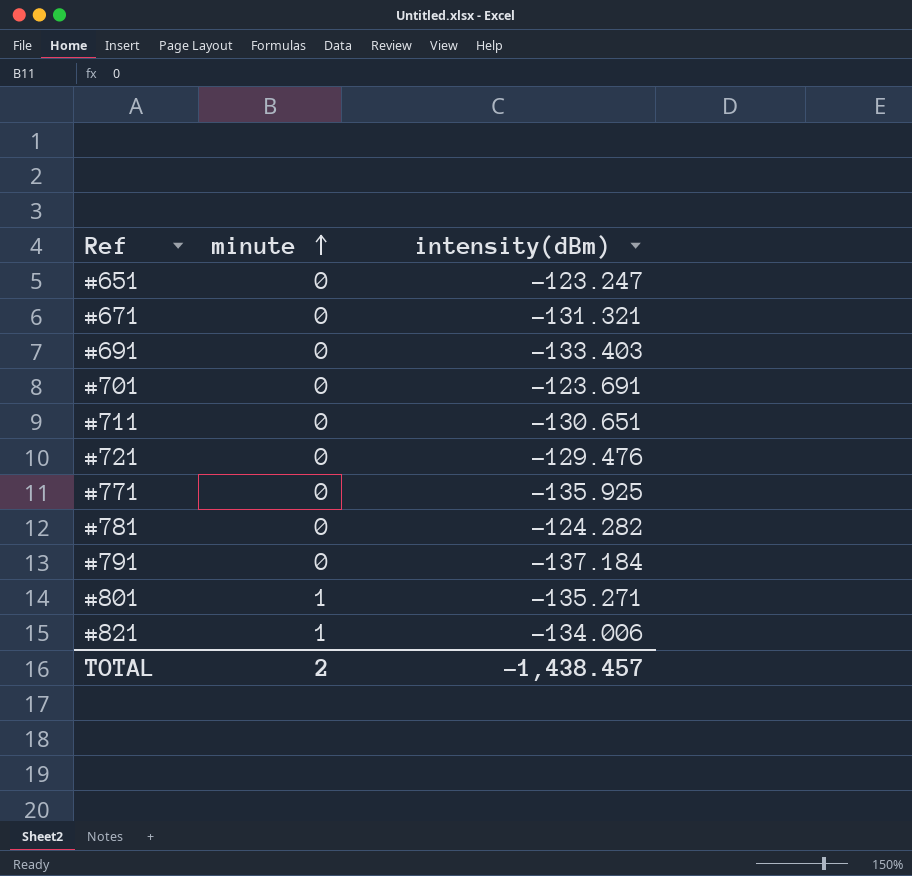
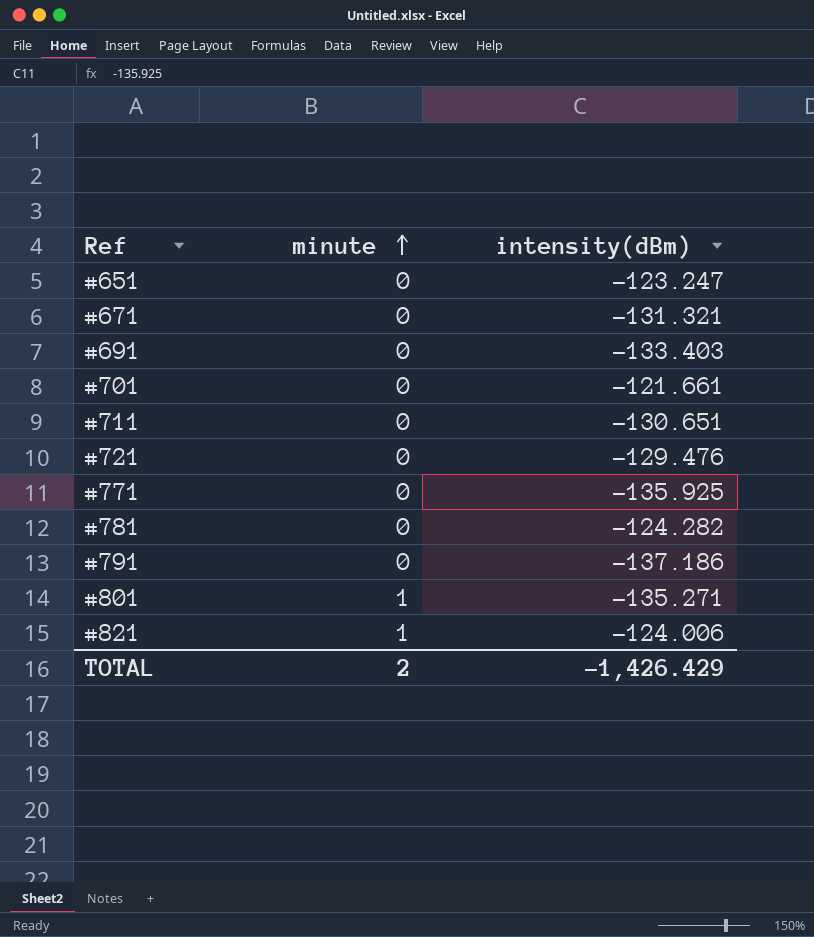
#701 | intensity(dBm): -123.691 -> -121.661
#791 | intensity(dBm): -137.184 -> -137.186
#821 | intensity(dBm): -134.006 -> -124.006
TOTAL | intensity(dBm): -1,438.457 -> -1,426.429

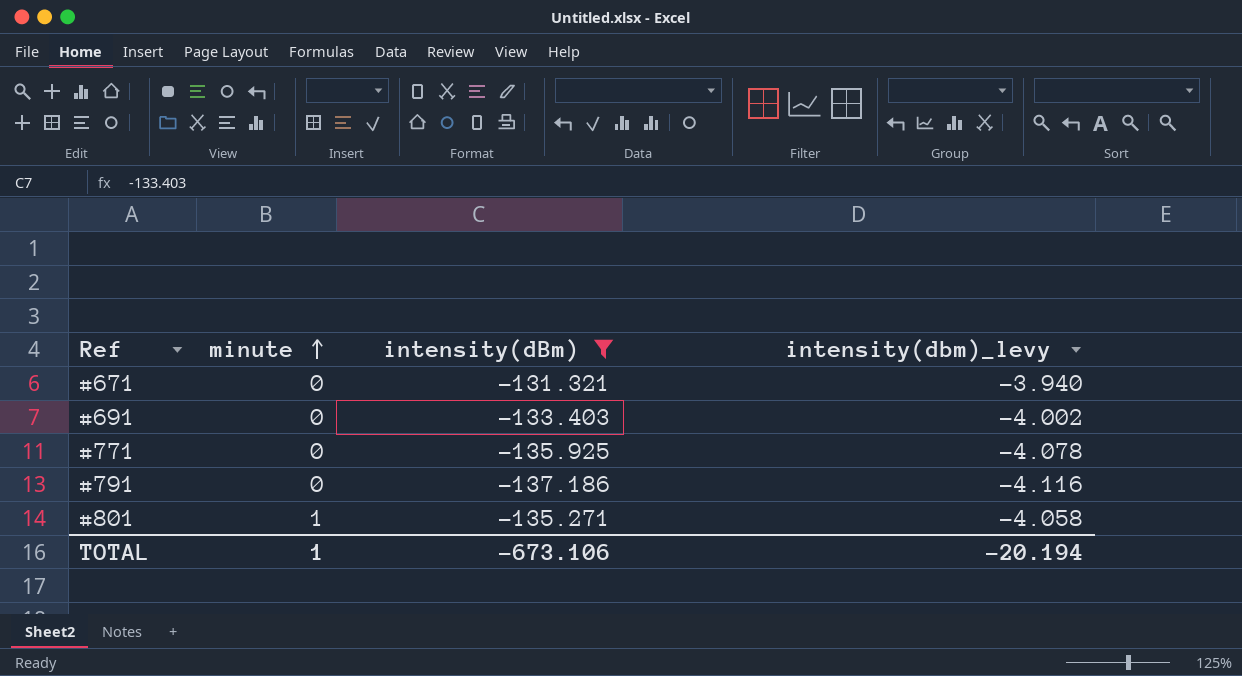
filter: none -> intensity(dBm) <= -131.321
column intensity(dbm)_levy | formula: none -> [intensity(dBm)] * 0.03
TOTAL | minute: 2 -> 1
TOTAL | intensity(dBm): -1,426.429 -> -673.106

